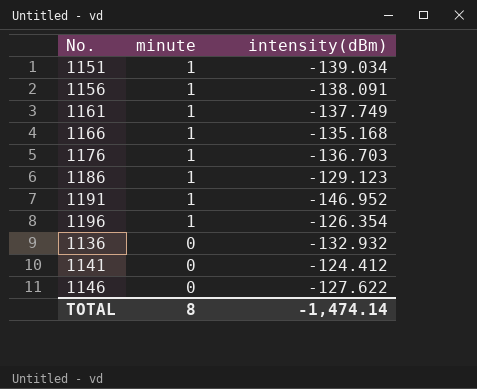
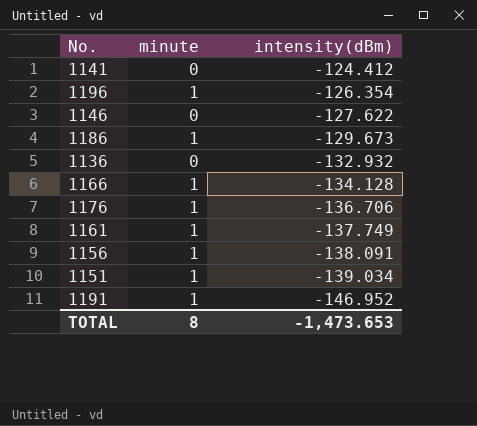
row order: minute descending -> intensity(dBm) descending
1186 | intensity(dBm): -129.123 -> -129.673
1166 | intensity(dBm): -135.168 -> -134.128
1176 | intensity(dBm): -136.703 -> -136.706
TOTAL | intensity(dBm): -1,474.14 -> -1,473.653

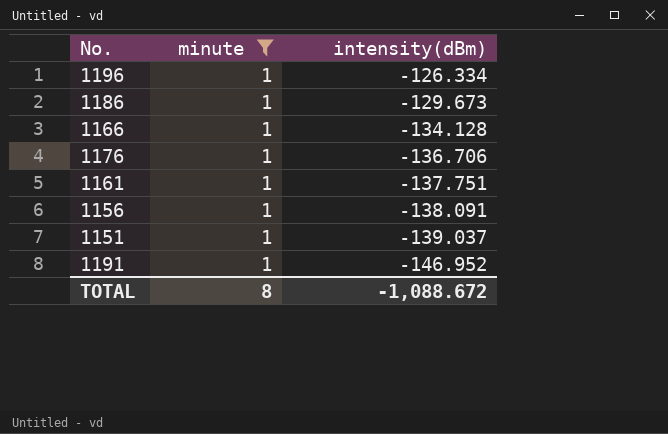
filter: none -> minute = 1
1196 | intensity(dBm): -126.354 -> -126.334
1161 | intensity(dBm): -137.749 -> -137.751
1151 | intensity(dBm): -139.034 -> -139.037
TOTAL | intensity(dBm): -1,473.653 -> -1,088.672

